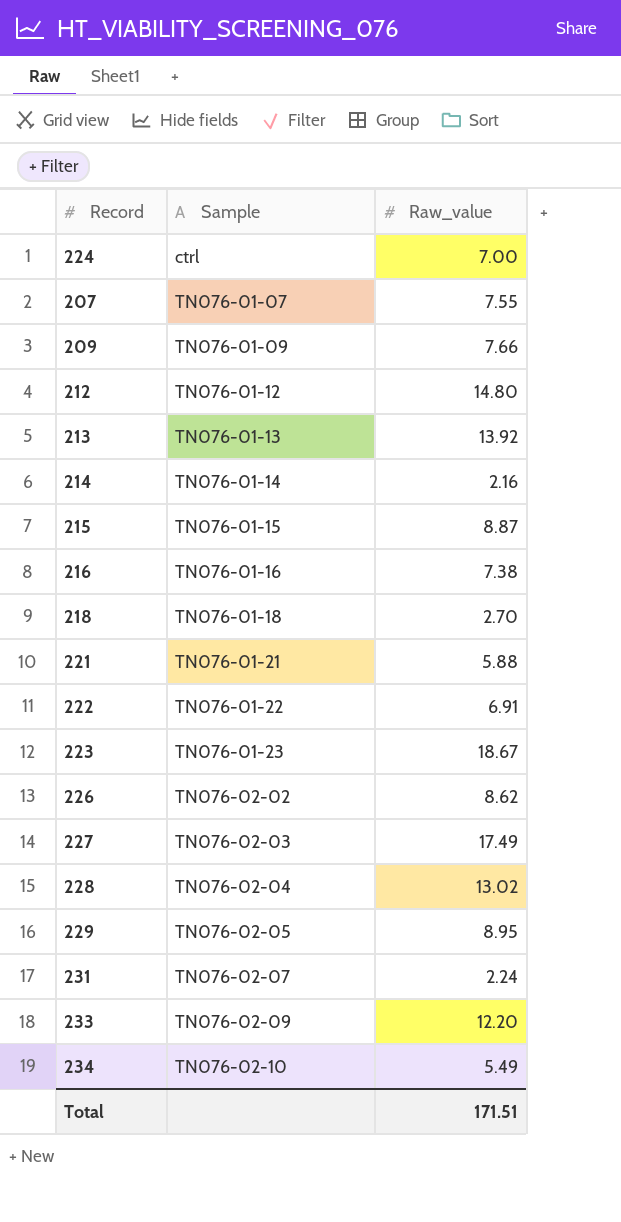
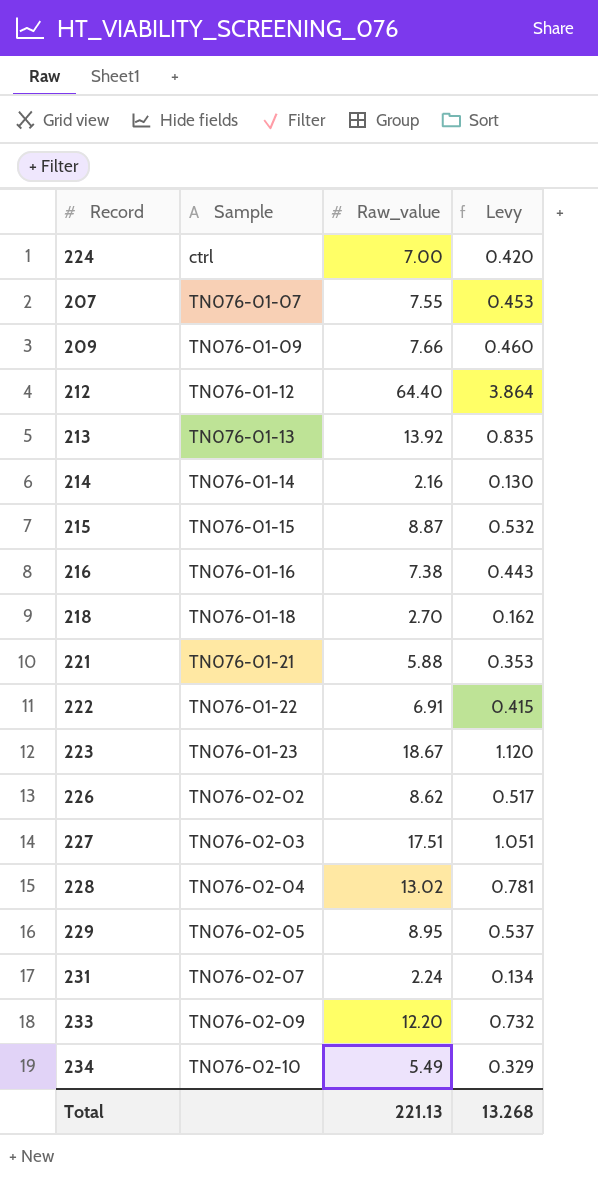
column Levy | formula: none -> [Raw_value] * 0.06
212 | Raw_value: 14.80 -> 64.40
227 | Raw_value: 17.49 -> 17.51
Total | Raw_value: 171.51 -> 221.13

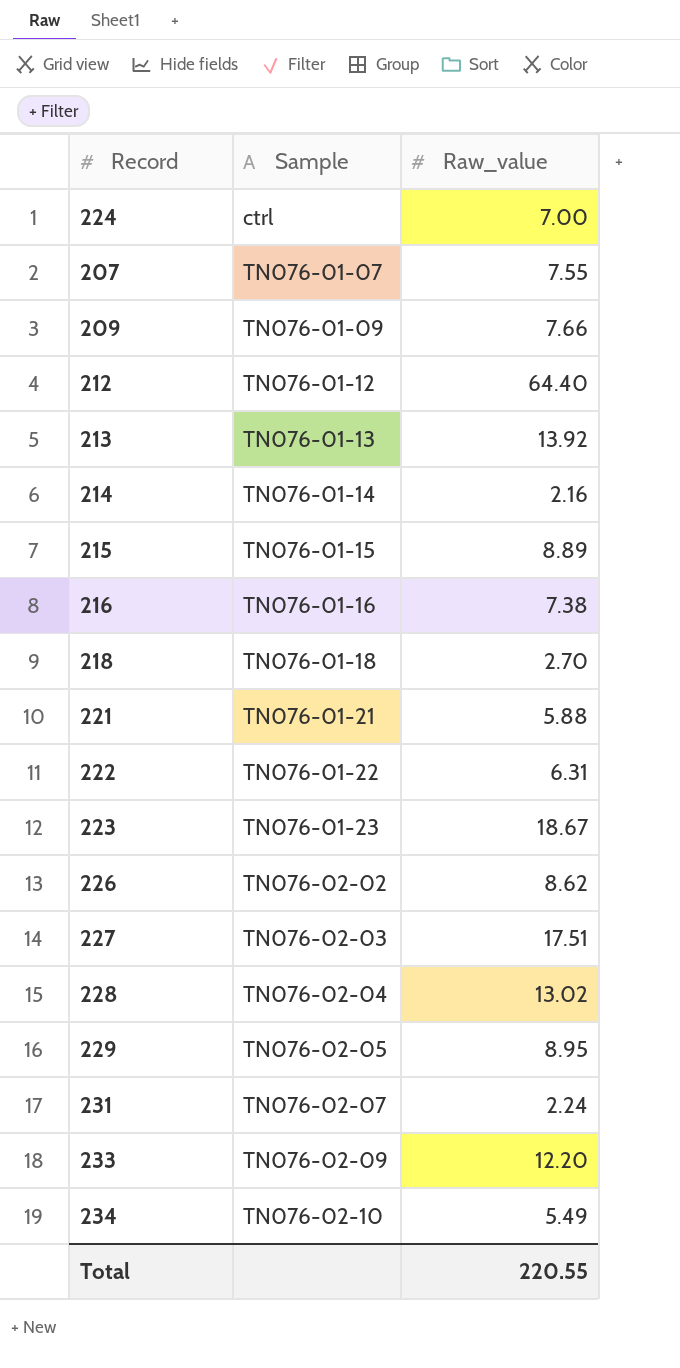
column Levy | formula: [Raw_value] * 0.06 -> none
215 | Raw_value: 8.87 -> 8.89
222 | Raw_value: 6.91 -> 6.31
Total | Raw_value: 221.13 -> 220.55

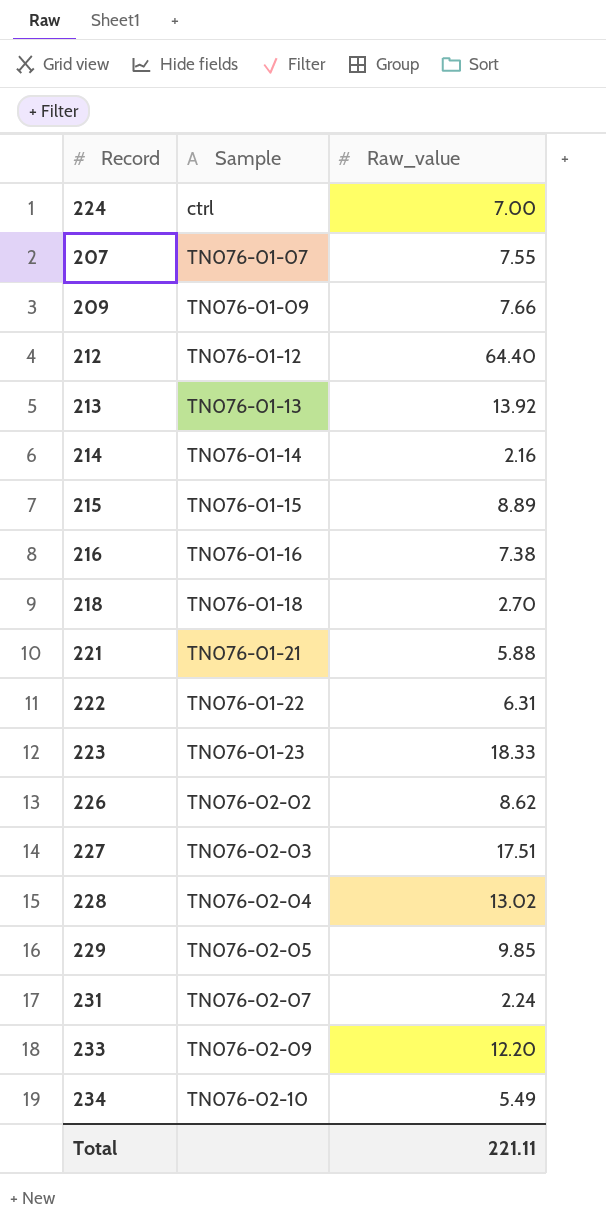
223 | Raw_value: 18.67 -> 18.33
229 | Raw_value: 8.95 -> 9.85
Total | Raw_value: 220.55 -> 221.11

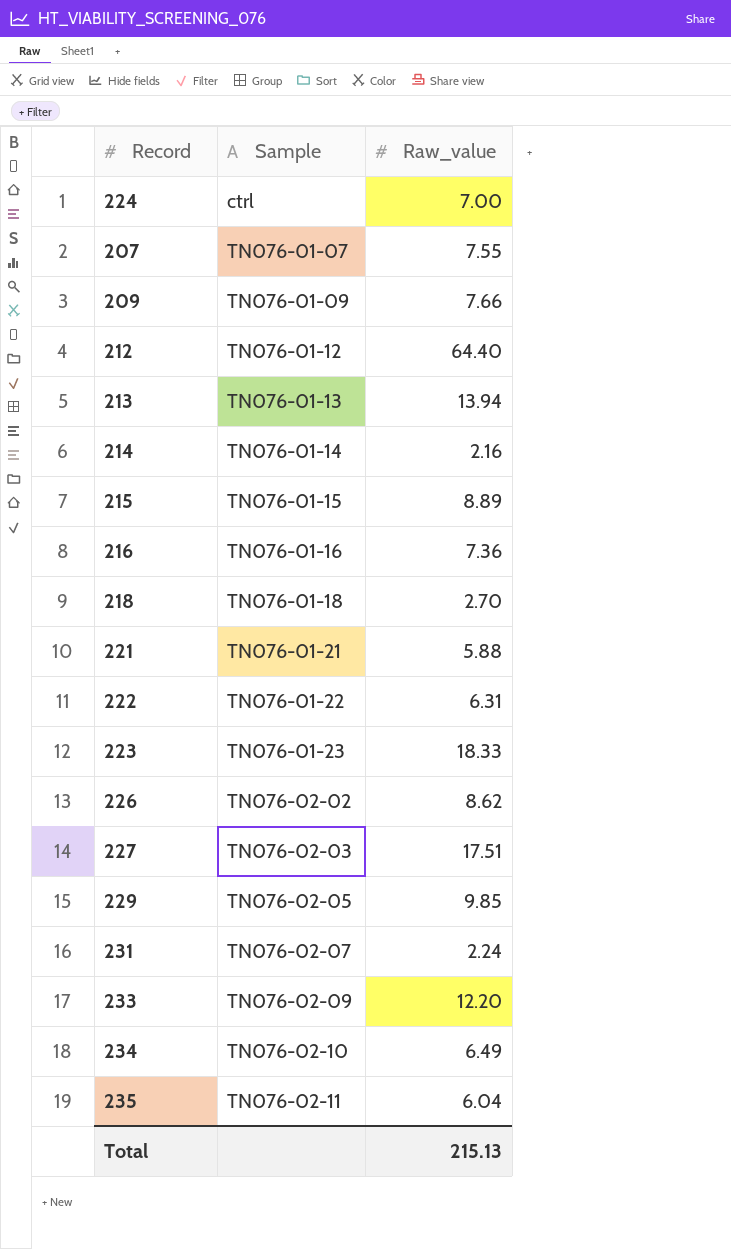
row 228: TN076-02-04 | 13.02 -> none
213 | Raw_value: 13.92 -> 13.94
216 | Raw_value: 7.38 -> 7.36
234 | Raw_value: 5.49 -> 6.49
row 235: none -> TN076-02-11 | 6.04
Total | Raw_value: 221.11 -> 215.13

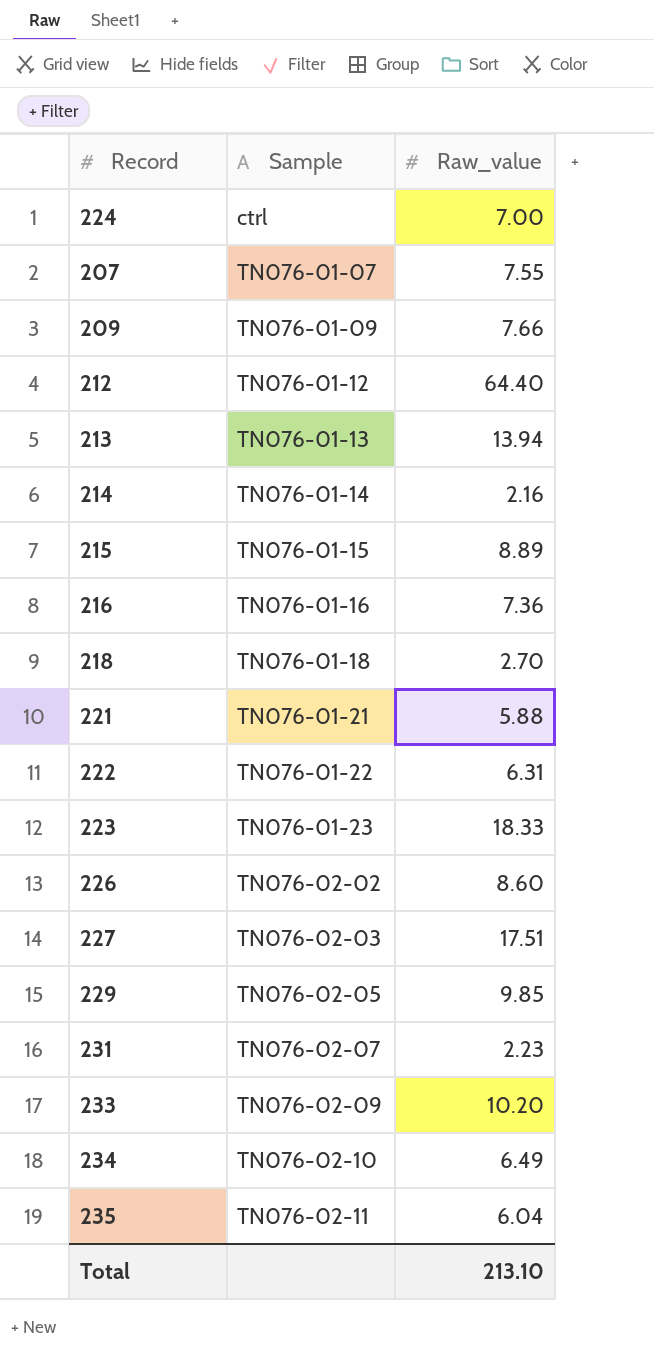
226 | Raw_value: 8.62 -> 8.60
231 | Raw_value: 2.24 -> 2.23
233 | Raw_value: 12.20 -> 10.20
Total | Raw_value: 215.13 -> 213.10

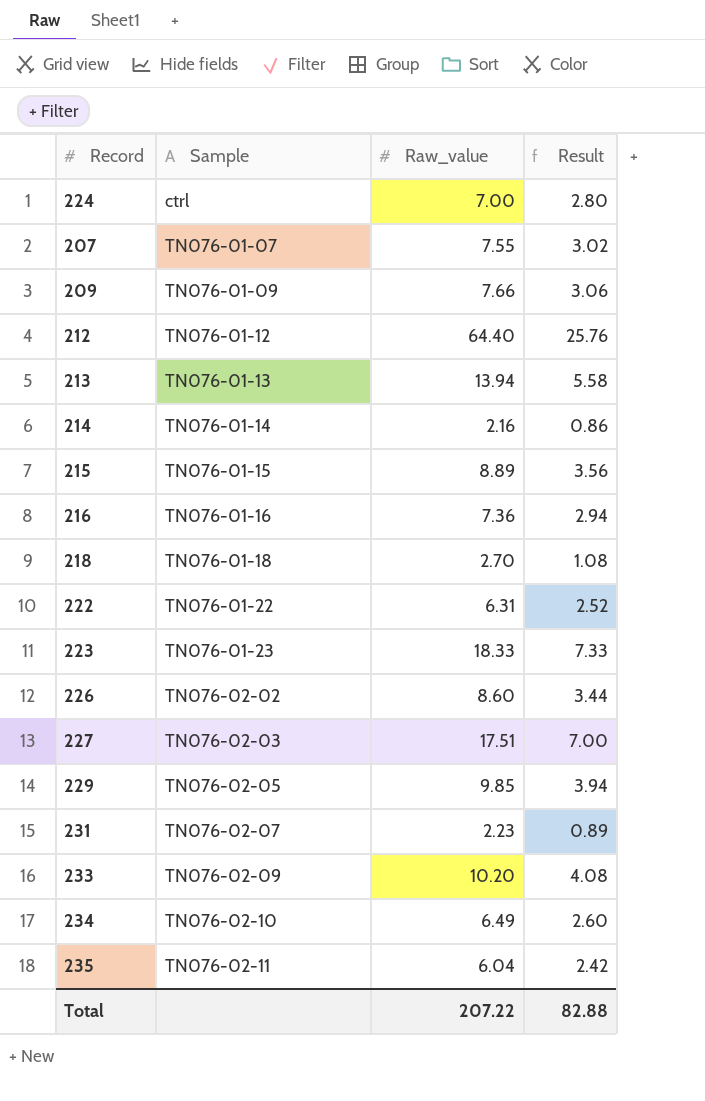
column Result | formula: none -> [Raw_value] * 0.4
row 221: TN076-01-21 | 5.88 -> none
Total | Raw_value: 213.10 -> 207.22

